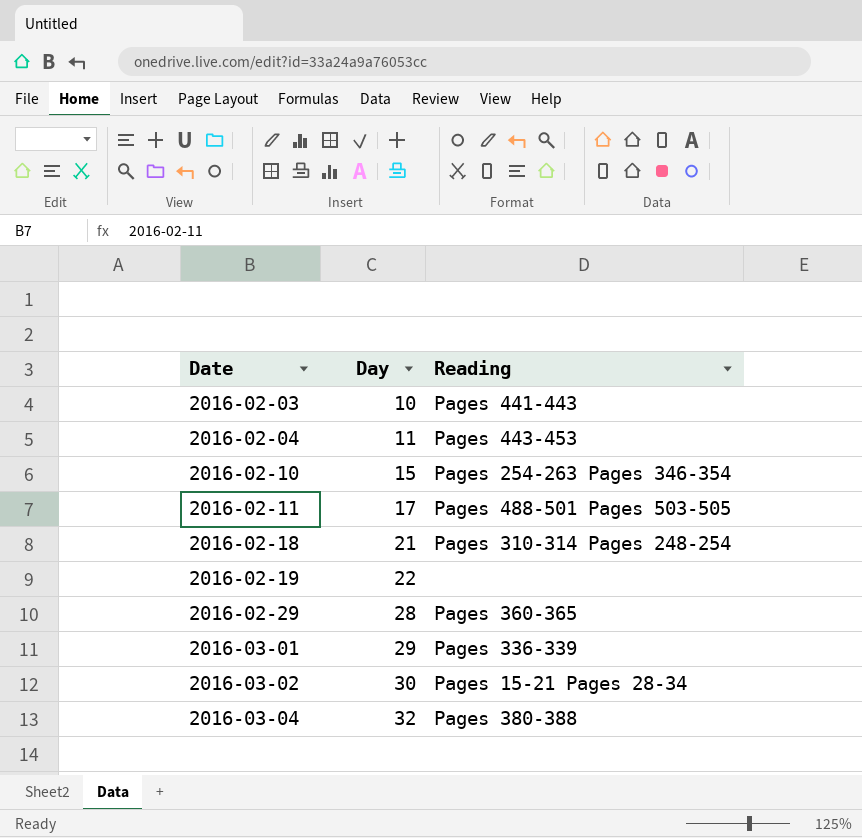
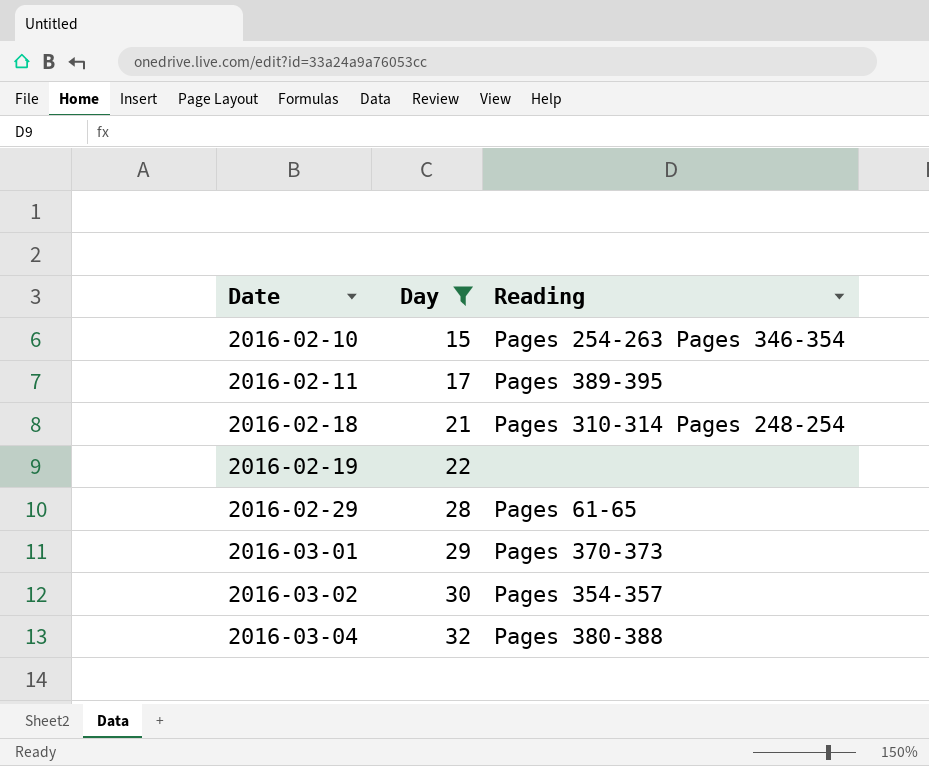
filter: none -> Day >= 15
2016-02-11 | Reading: Pages 488-501 Pages 503-505 -> Pages 389-395
2016-02-29 | Reading: Pages 360-365 -> Pages 61-65
2016-03-01 | Reading: Pages 336-339 -> Pages 370-373
2016-03-02 | Reading: Pages 15-21 Pages 28-34 -> Pages 354-357

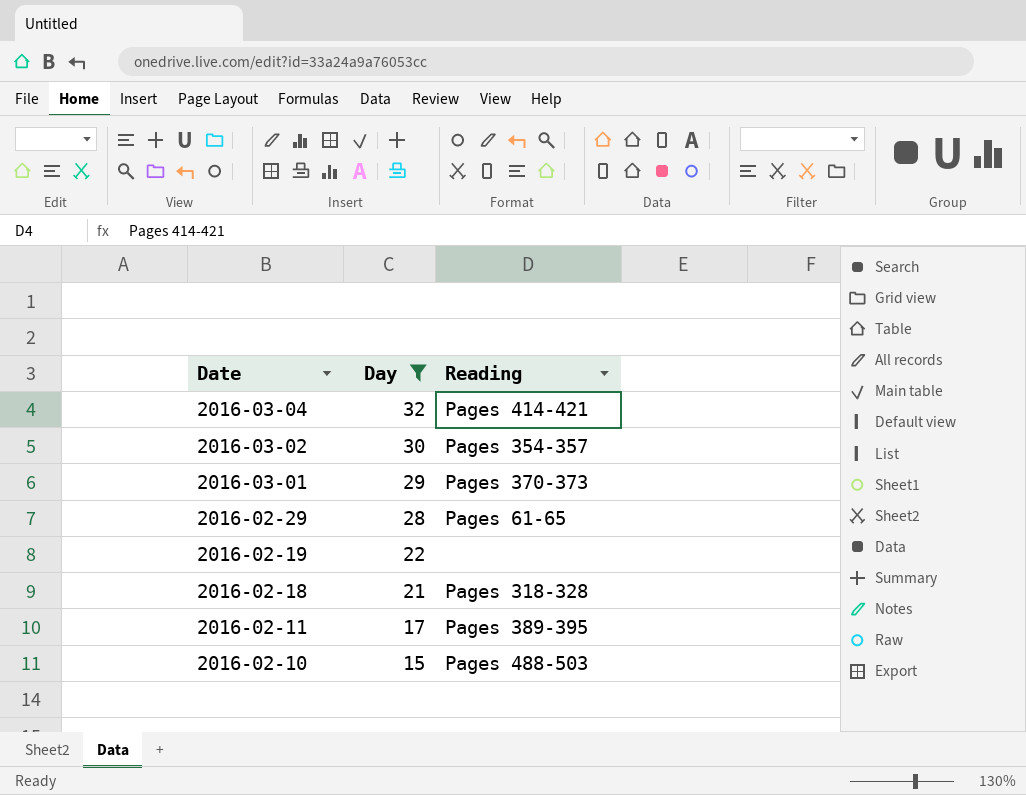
row order: Date ascending -> Date descending
2016-03-04 | Reading: Pages 380-388 -> Pages 414-421
2016-02-18 | Reading: Pages 310-314 Pages 248-254 -> Pages 318-328
2016-02-10 | Reading: Pages 254-263 Pages 346-354 -> Pages 488-503

